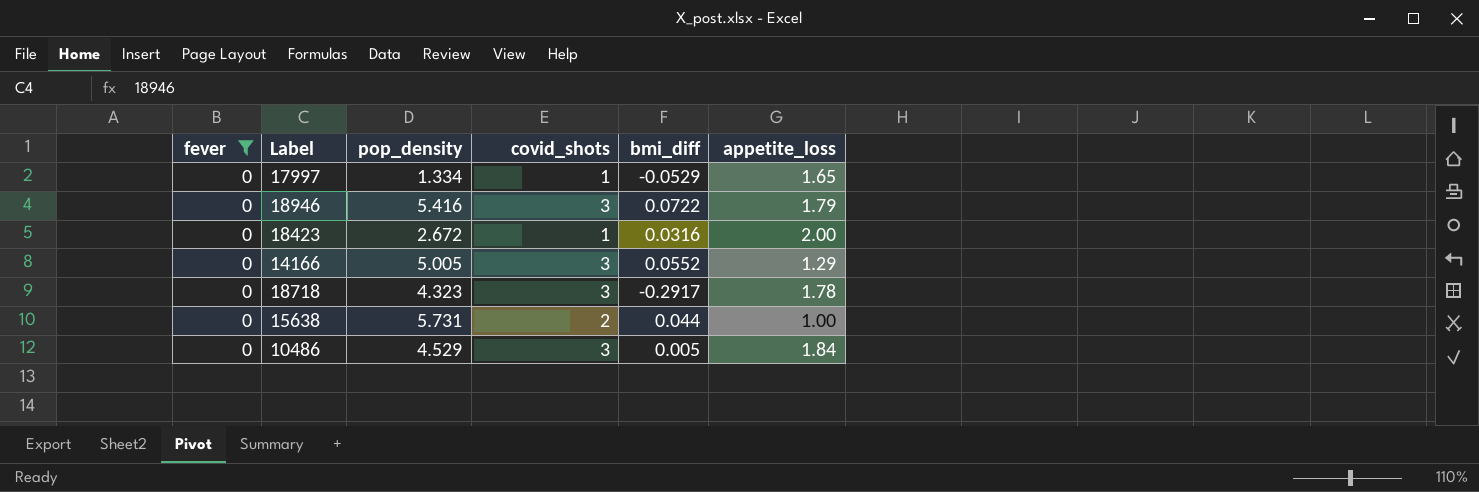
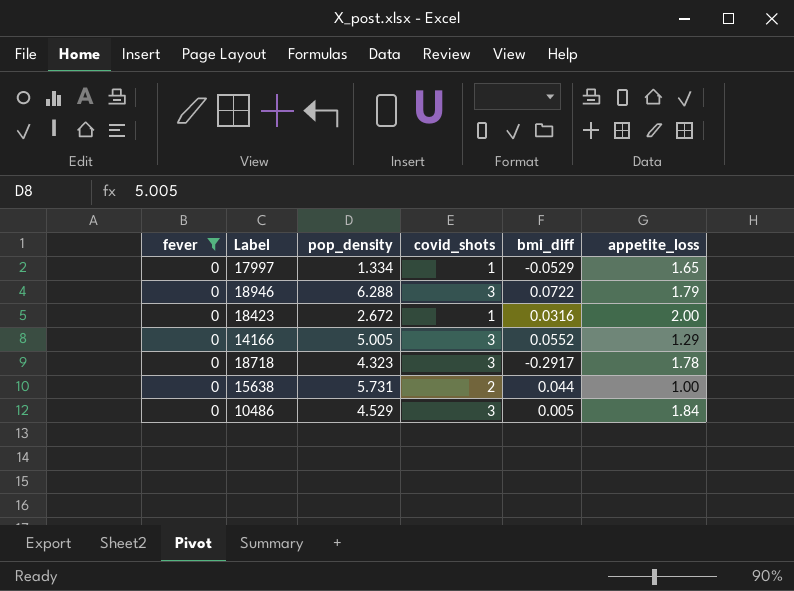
18946 | pop_density: 5.416 -> 6.288

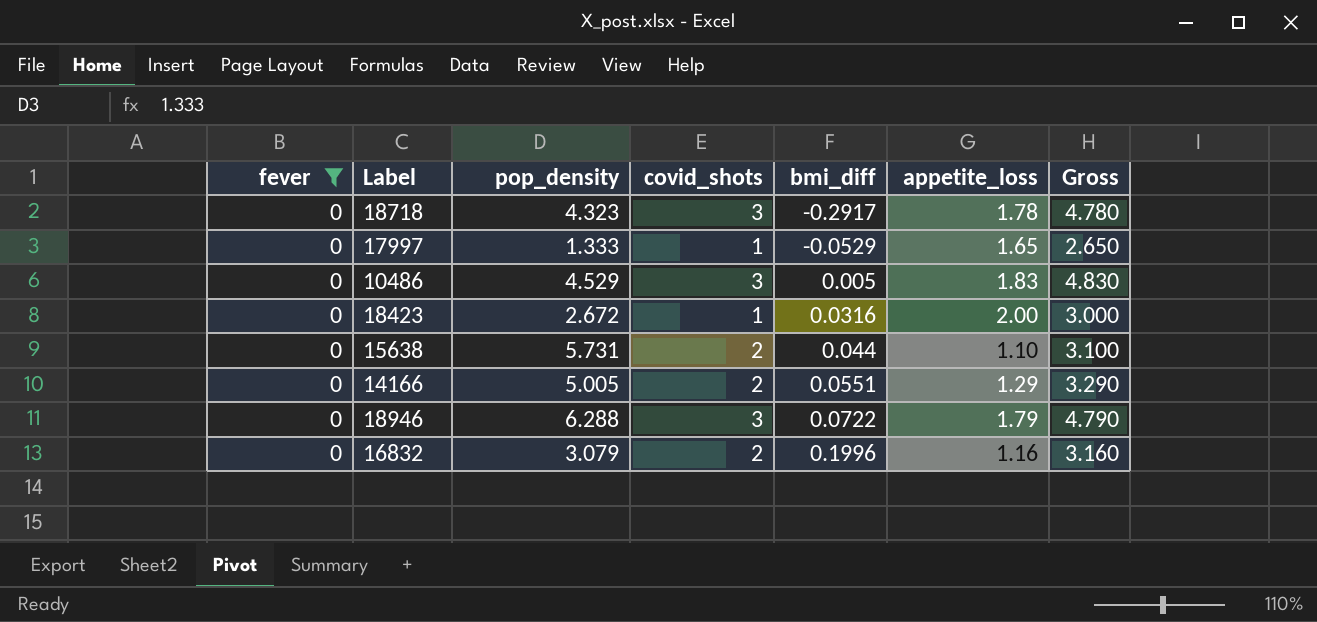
row order: none -> bmi_diff ascending
column Gross | formula: none -> [covid_shots] + [appetite_loss]
17997 | pop_density: 1.334 -> 1.333
10486 | appetite_loss: 1.84 -> 1.83
15638 | appetite_loss: 1.00 -> 1.10
14166 | covid_shots: 3 -> 2
14166 | bmi_diff: 0.0552 -> 0.0551
row 16832: none -> 0 | 3.079 | 2 | 0.1996 | 1.16 | 3.160

